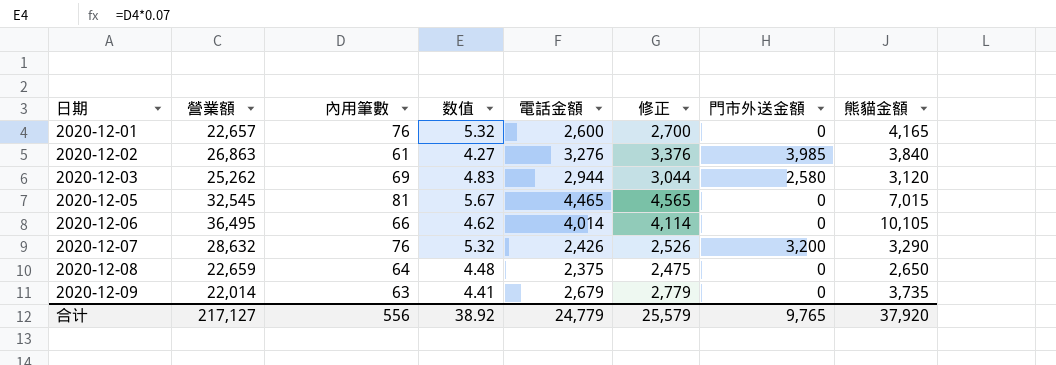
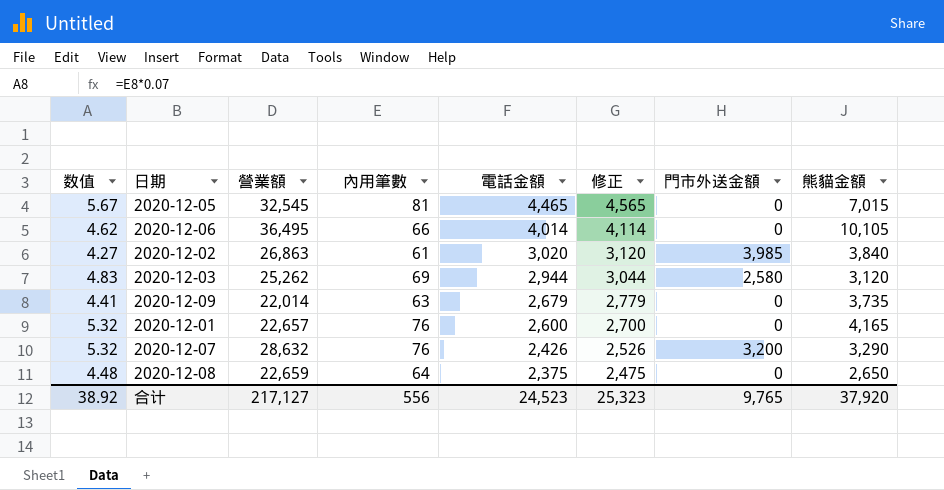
row order: 日期 ascending -> 電話金額 descending
column 数值 | position: 4 -> 1
2020-12-02 | 電話金額: 3,276 -> 3,020
2020-12-02 | 修正: 3,376 -> 3,120
合计 | 電話金額: 24,779 -> 24,523
合计 | 修正: 25,579 -> 25,323

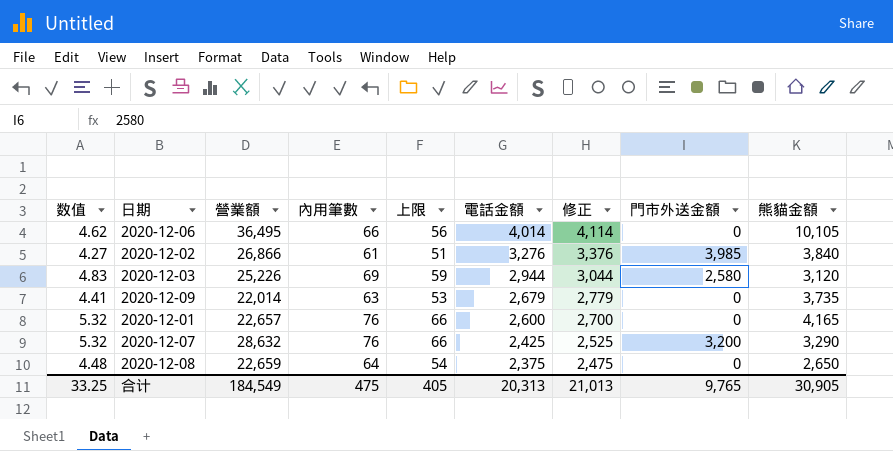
column 上限 | formula: none -> [內用筆數] - 10
row 2020-12-05: 5.67 | 32,545 | 81 | 4,465 | 4,565 | 0 | 7,015 -> none
2020-12-02 | 營業額: 26,863 -> 26,866
2020-12-02 | 電話金額: 3,020 -> 3,276
2020-12-02 | 修正: 3,120 -> 3,376
2020-12-03 | 營業額: 25,262 -> 25,226
2020-12-07 | 電話金額: 2,426 -> 2,425
2020-12-07 | 修正: 2,526 -> 2,525
合计 | 数值: 38.92 -> 33.25
合计 | 營業額: 217,127 -> 184,549
合计 | 內用筆數: 556 -> 475
合计 | 電話金額: 24,523 -> 20,313
合计 | 修正: 25,323 -> 21,013
合计 | 熊貓金額: 37,920 -> 30,905

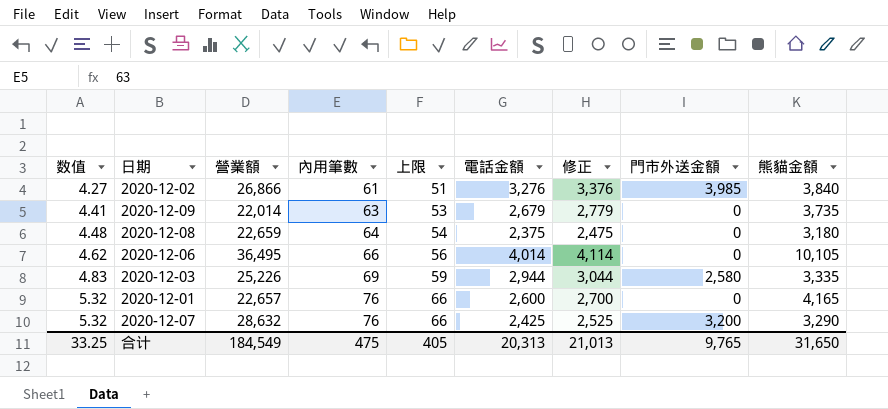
row order: 電話金額 descending -> 数值 ascending
2020-12-08 | 熊貓金額: 2,650 -> 3,180
2020-12-03 | 熊貓金額: 3,120 -> 3,335
合计 | 熊貓金額: 30,905 -> 31,650

